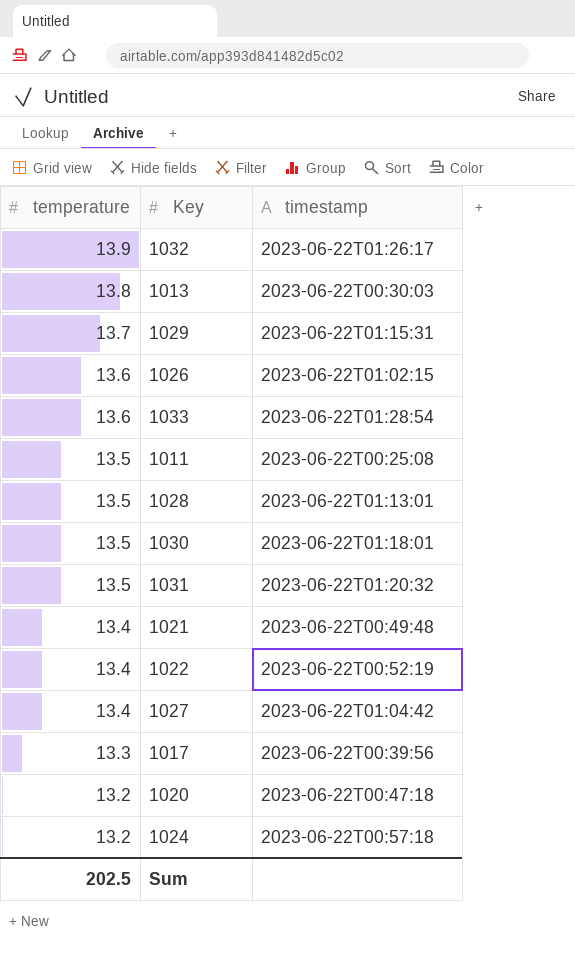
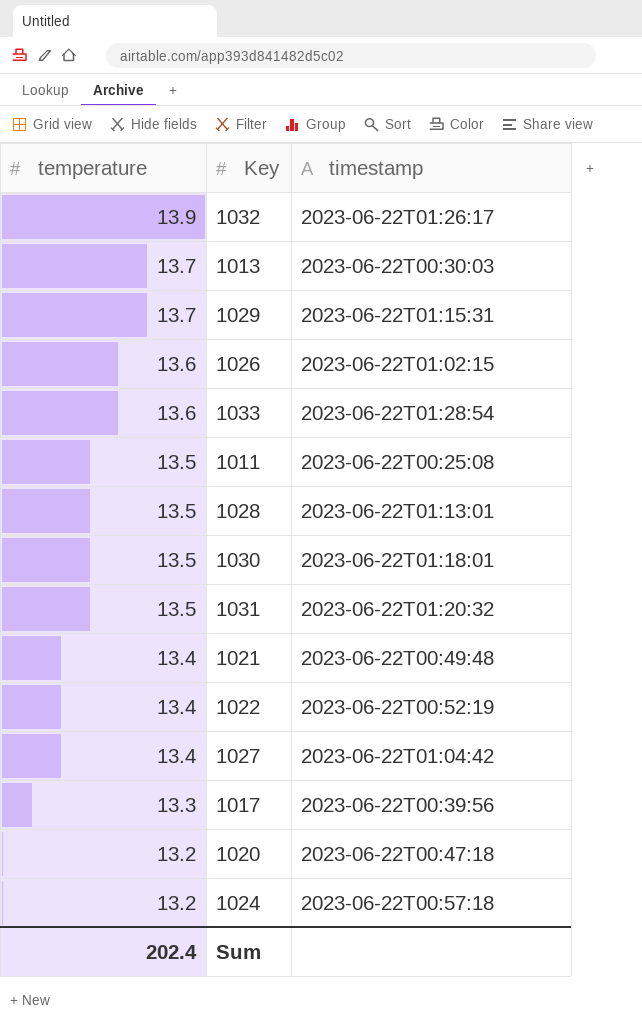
1013 | temperature: 13.8 -> 13.7
Sum | temperature: 202.5 -> 202.4

